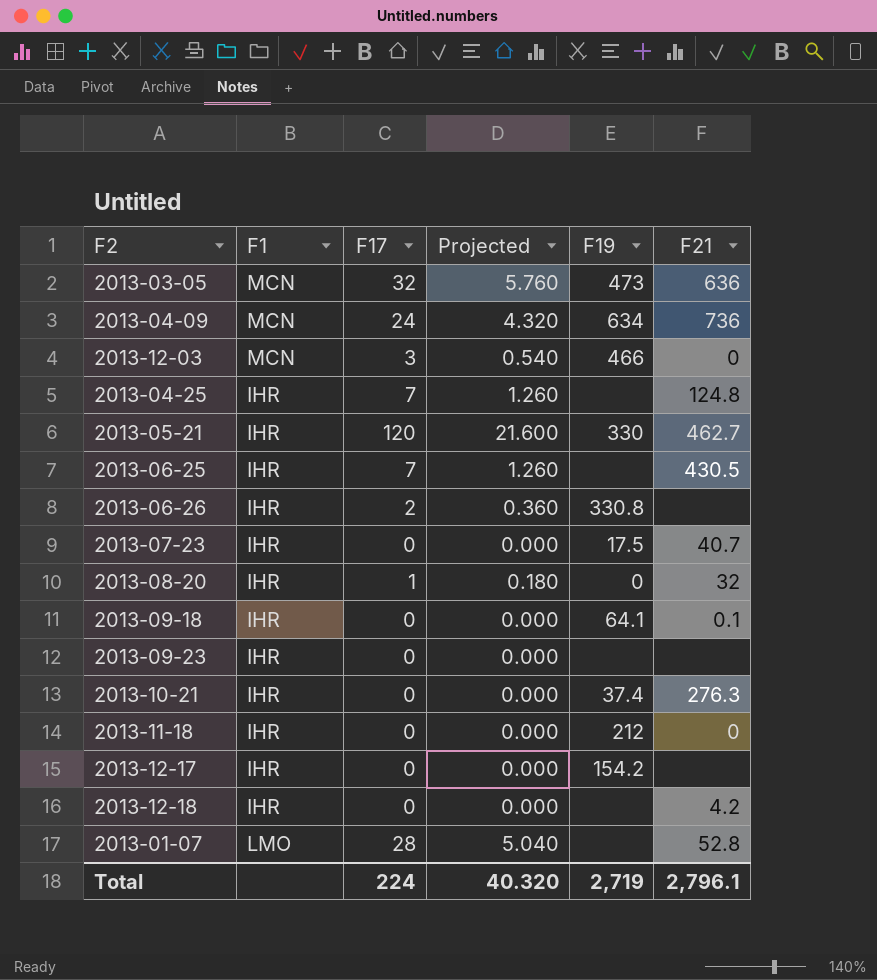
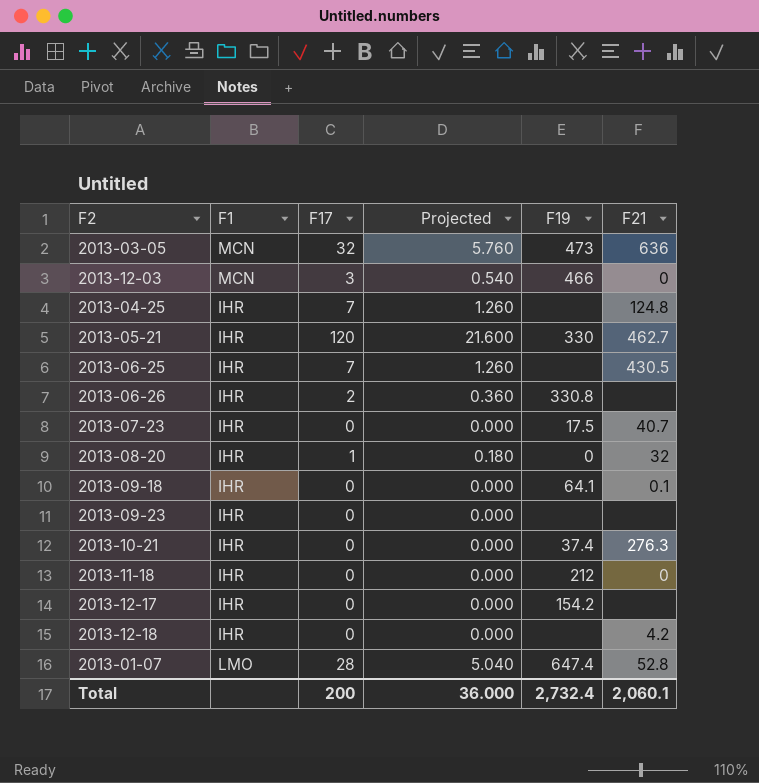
row 2013-04-09: MCN | 24 | 4.320 | 634 | 736 -> none
2013-01-07 | F19: none -> 647.4
Total | F17: 224 -> 200
Total | Projected: 40.320 -> 36.000
Total | F19: 2,719 -> 2,732.4
Total | F21: 2,796.1 -> 2,060.1

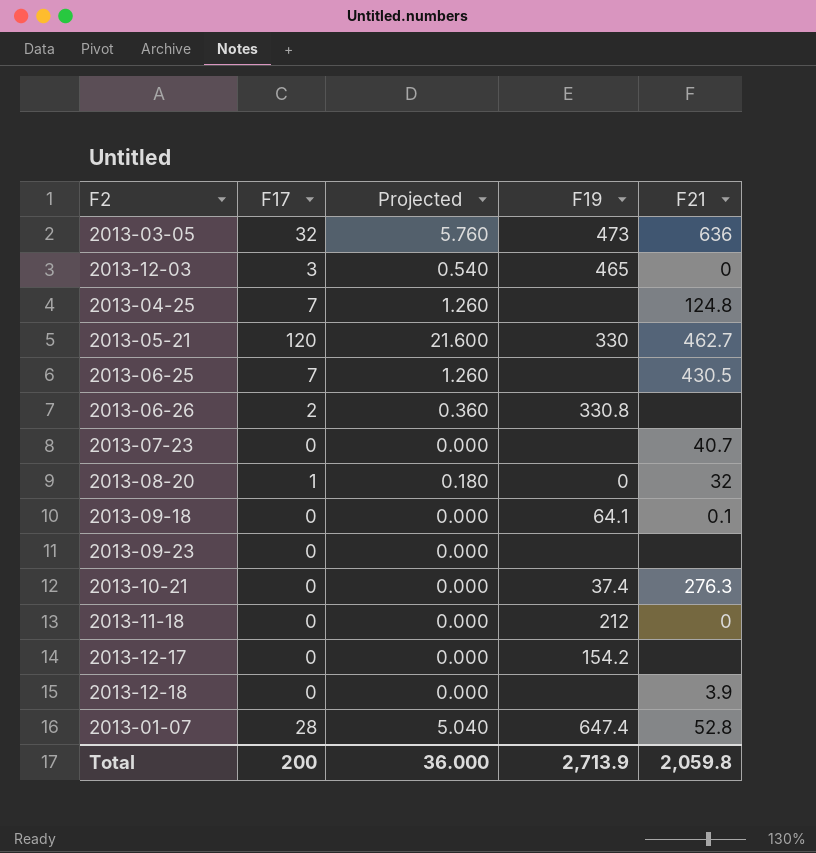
column F1 | position: 2 -> none
2013-12-03 | F19: 466 -> 465
2013-07-23 | F19: 17.5 -> none
2013-12-18 | F21: 4.2 -> 3.9
Total | F19: 2,732.4 -> 2,713.9
Total | F21: 2,060.1 -> 2,059.8

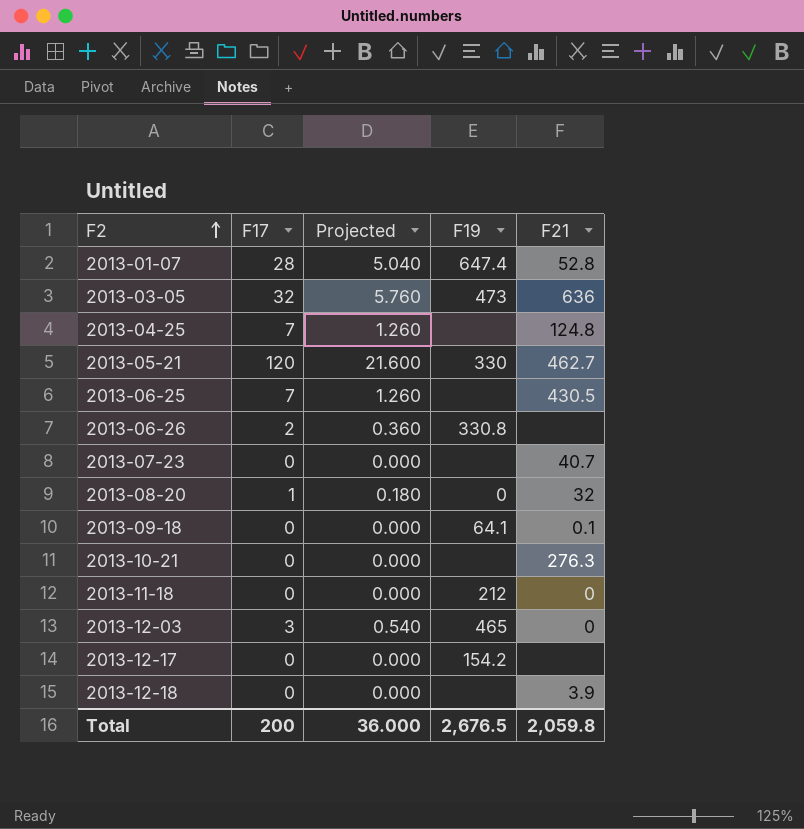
row order: none -> F2 ascending
row 2013-09-23: 0 | 0.000 | none | none -> none
2013-10-21 | F19: 37.4 -> none
Total | F19: 2,713.9 -> 2,676.5

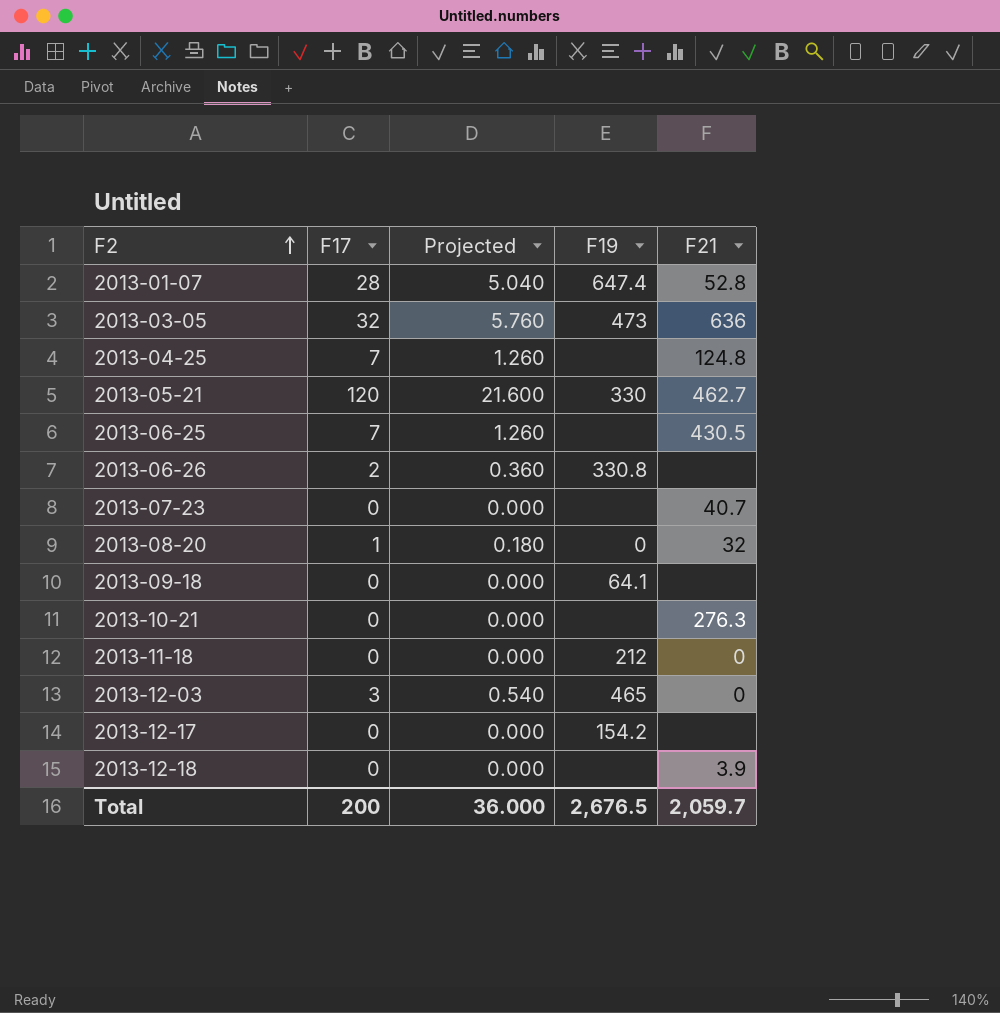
2013-09-18 | F21: 0.1 -> none
Total | F21: 2,059.8 -> 2,059.7

